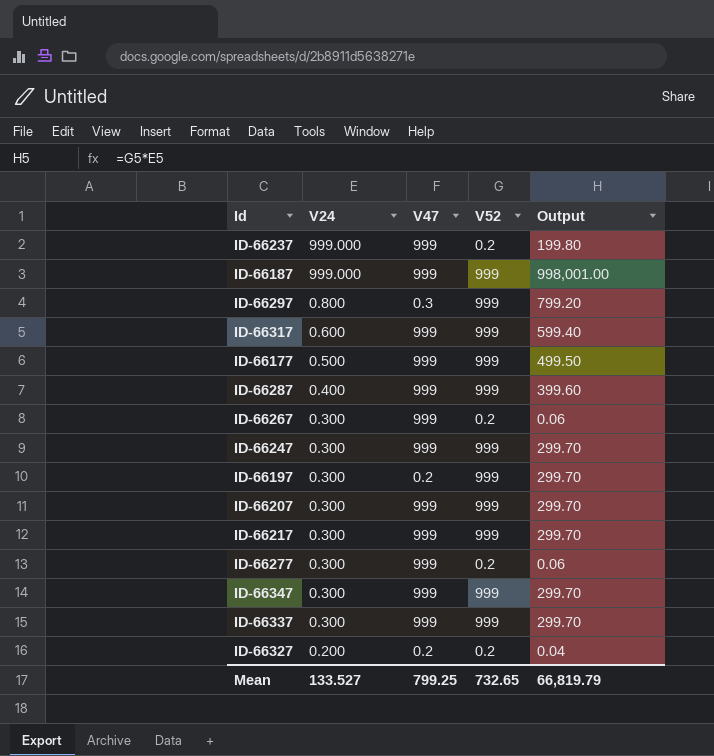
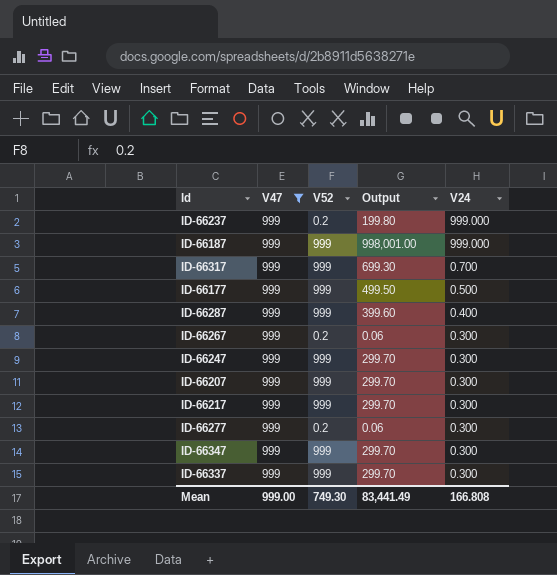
filter: none -> V47 = 999
column V24 | position: 2 -> 5
ID-66317 | Output: 599.40 -> 699.30
ID-66317 | V24: 0.600 -> 0.700
Mean | V47: 799.25 -> 999.00
Mean | V52: 732.65 -> 749.30
Mean | Output: 66,819.79 -> 83,441.49
Mean | V24: 133.527 -> 166.808

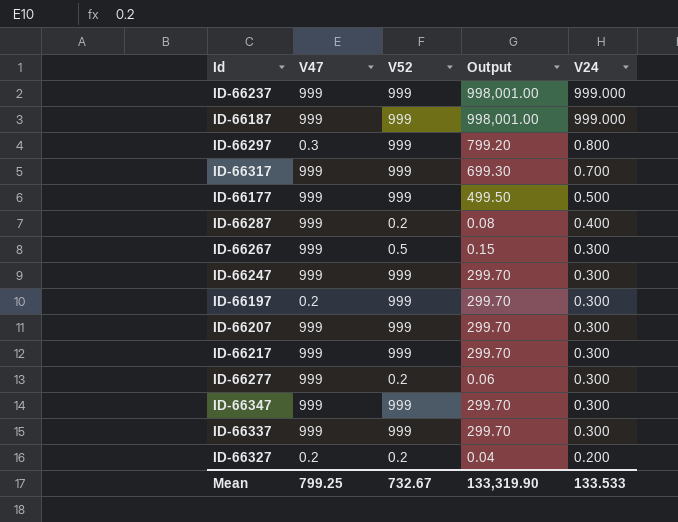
filter: V47 = 999 -> none
ID-66237 | V52: 0.2 -> 999
ID-66237 | Output: 199.80 -> 998,001.00
ID-66287 | V52: 999 -> 0.2
ID-66287 | Output: 399.60 -> 0.08
ID-66267 | V52: 0.2 -> 0.5
ID-66267 | Output: 0.06 -> 0.15
Mean | V47: 999.00 -> 799.25
Mean | V52: 749.30 -> 732.67
Mean | Output: 83,441.49 -> 133,319.90
Mean | V24: 166.808 -> 133.533

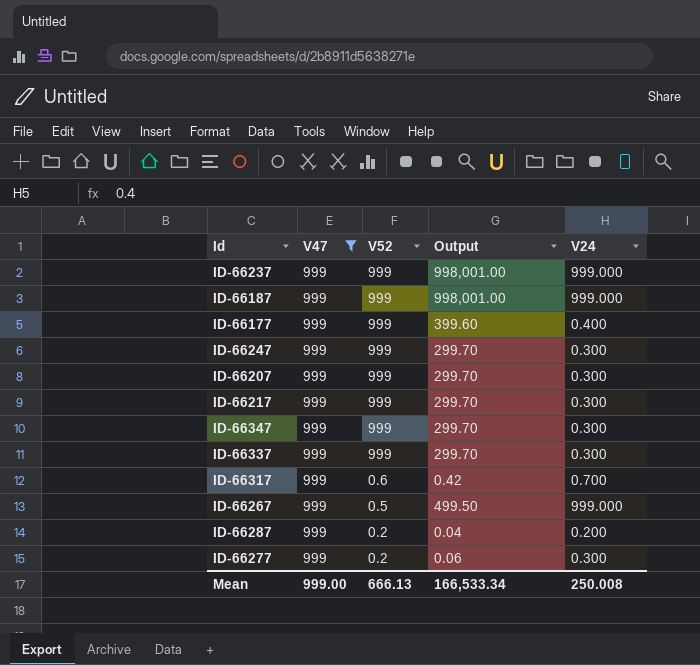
filter: none -> V47 = 999
row order: V24 descending -> V52 descending
ID-66177 | Output: 499.50 -> 399.60
ID-66177 | V24: 0.500 -> 0.400
ID-66317 | V52: 999 -> 0.6
ID-66317 | Output: 699.30 -> 0.42
ID-66267 | Output: 0.15 -> 499.50
ID-66267 | V24: 0.300 -> 999.000
ID-66287 | Output: 0.08 -> 0.04
ID-66287 | V24: 0.400 -> 0.200
Mean | V47: 799.25 -> 999.00
Mean | V52: 732.67 -> 666.13
Mean | Output: 133,319.90 -> 166,533.34
Mean | V24: 133.533 -> 250.008

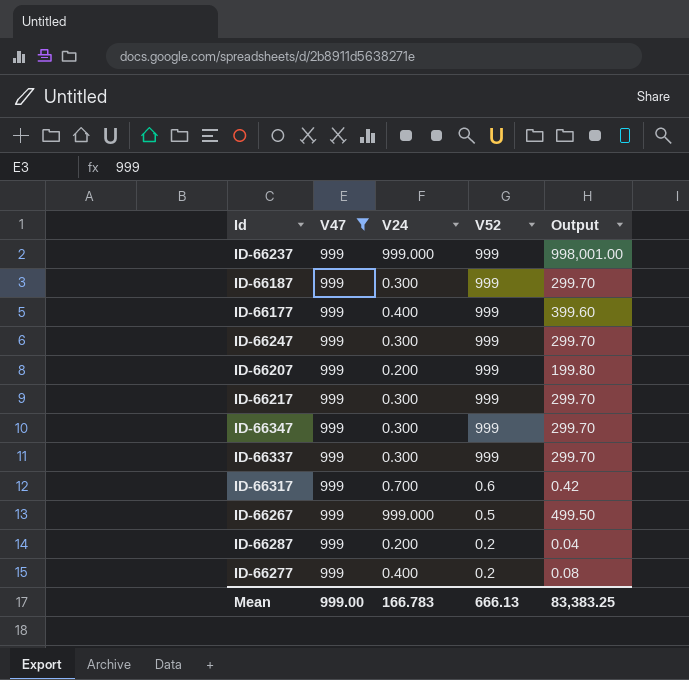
column V24 | position: 5 -> 3
ID-66187 | V24: 999.000 -> 0.300
ID-66187 | Output: 998,001.00 -> 299.70
ID-66207 | V24: 0.300 -> 0.200
ID-66207 | Output: 299.70 -> 199.80
ID-66277 | V24: 0.300 -> 0.400
ID-66277 | Output: 0.06 -> 0.08
Mean | V24: 250.008 -> 166.783
Mean | Output: 166,533.34 -> 83,383.25

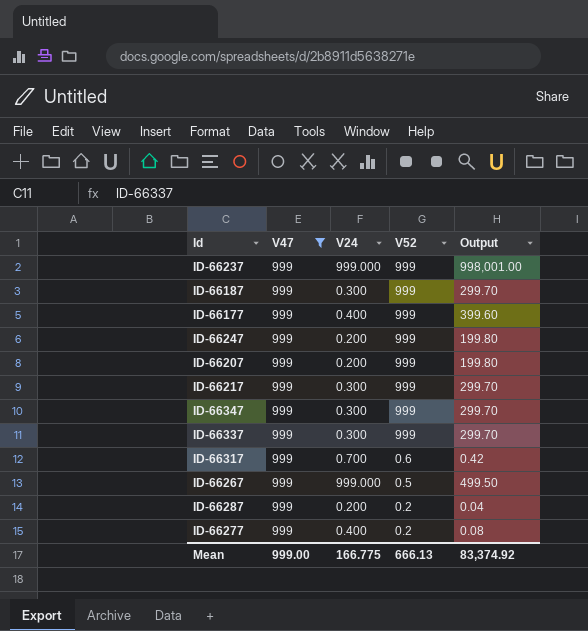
ID-66247 | V24: 0.300 -> 0.200
ID-66247 | Output: 299.70 -> 199.80
Mean | V24: 166.783 -> 166.775
Mean | Output: 83,383.25 -> 83,374.92

